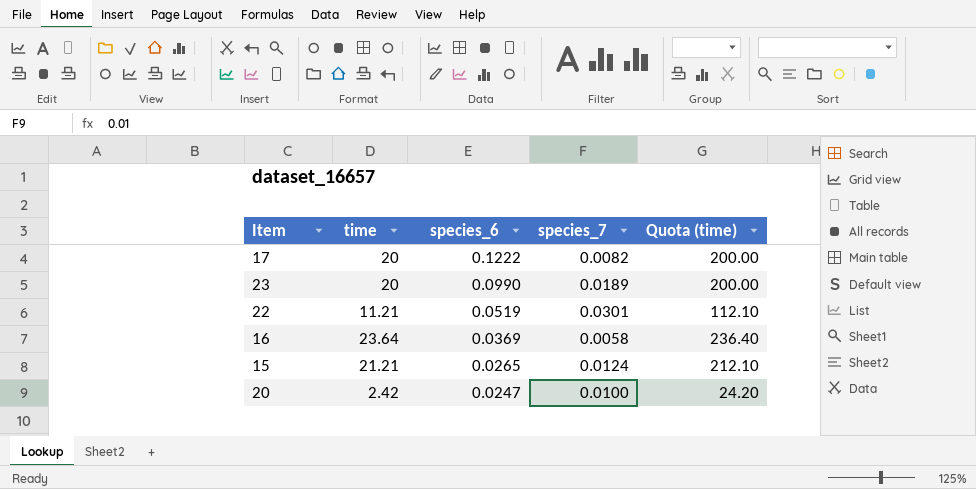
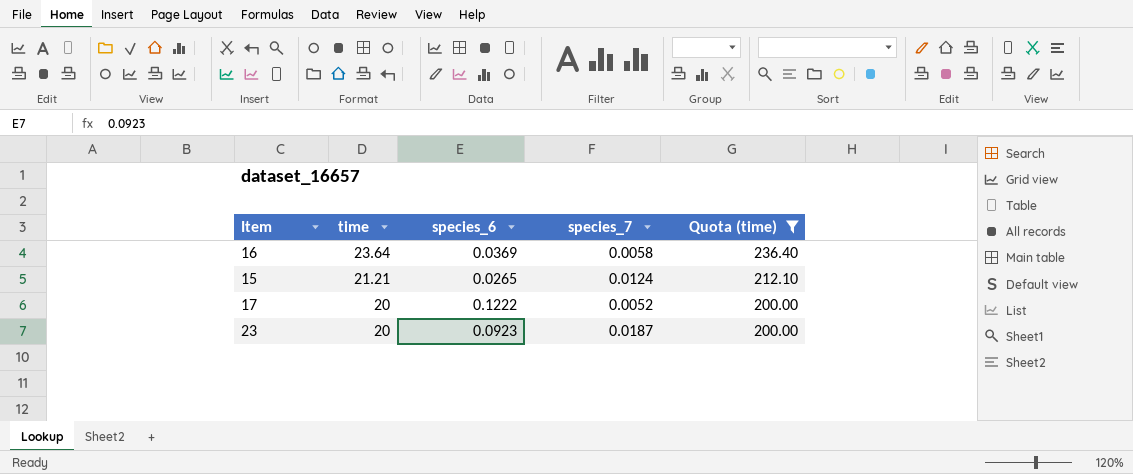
filter: none -> Quota (time) >= 200.00
row order: species_6 descending -> time descending
17 | species_7: 0.0082 -> 0.0052
23 | species_6: 0.0990 -> 0.0923
23 | species_7: 0.0189 -> 0.0187

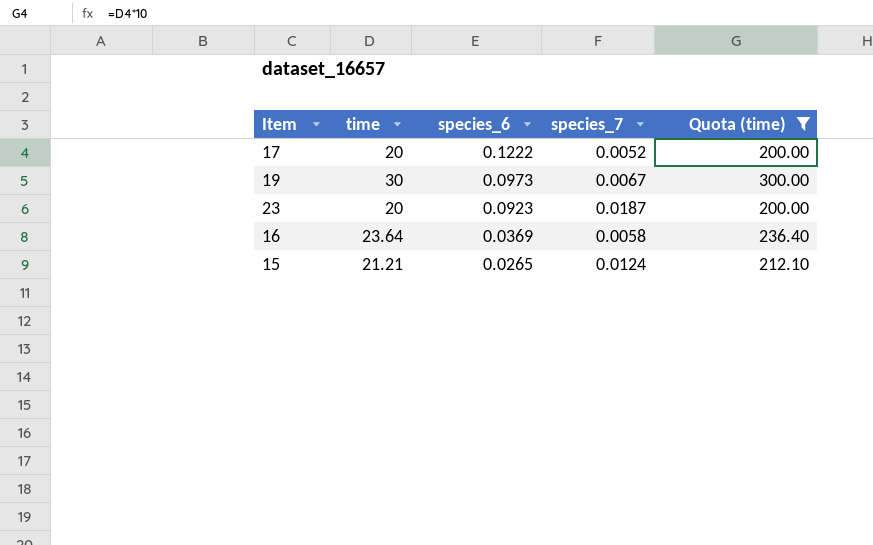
row order: time descending -> species_6 descending
row 19: none -> 30 | 0.0973 | 0.0067 | 300.00

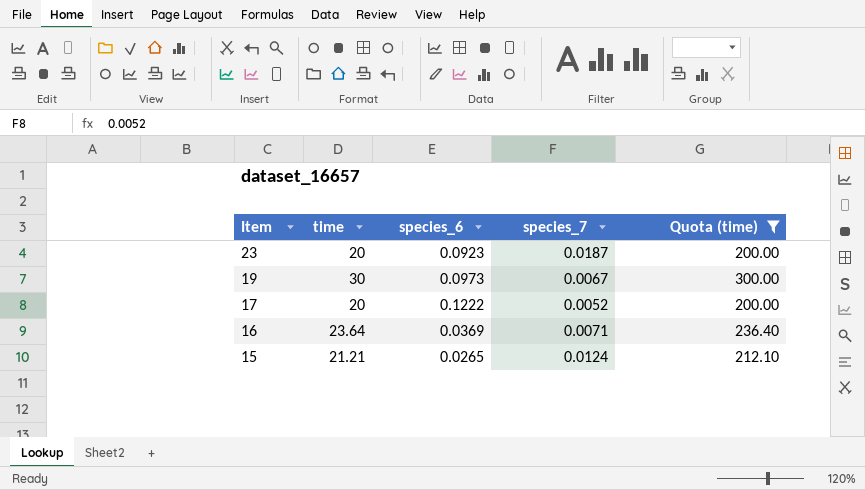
row order: species_6 descending -> Item descending
16 | species_7: 0.0058 -> 0.0071

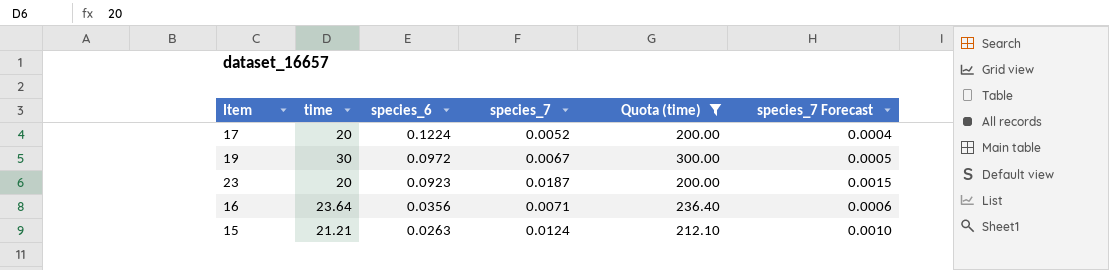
row order: Item descending -> species_6 descending
column species_7 Forecast | formula: none -> [species_7] * 0.08
17 | species_6: 0.1222 -> 0.1224
19 | species_6: 0.0973 -> 0.0972
16 | species_6: 0.0369 -> 0.0356
15 | species_6: 0.0265 -> 0.0263

